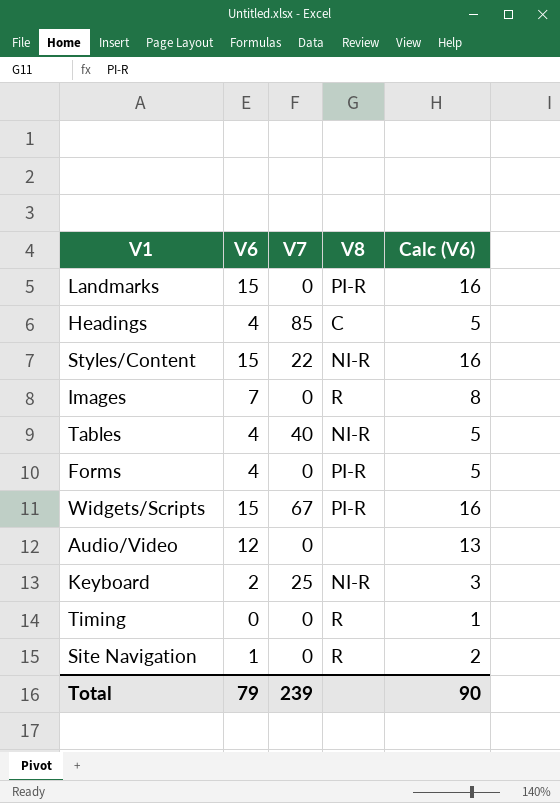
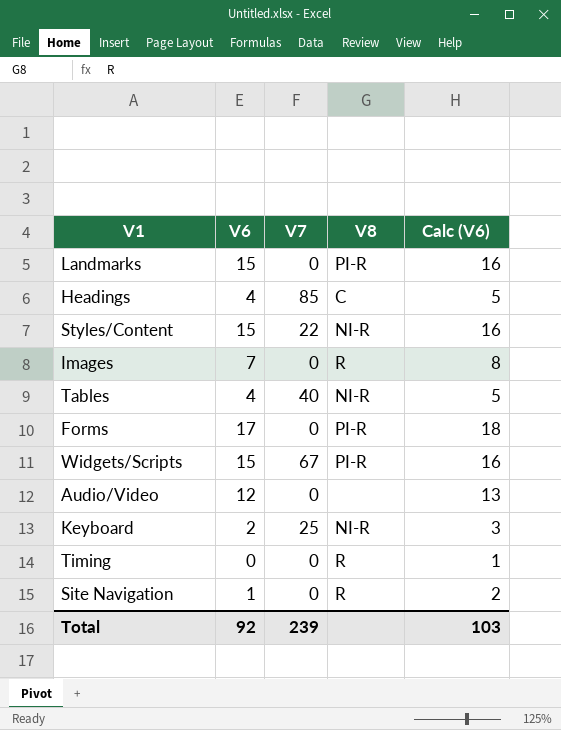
Forms | V6: 4 -> 17
Forms | Calc (V6): 5 -> 18
Total | V6: 79 -> 92
Total | Calc (V6): 90 -> 103

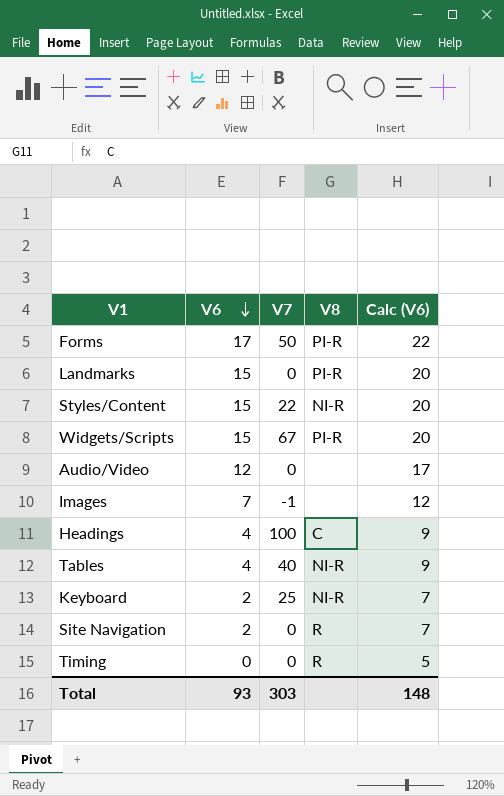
row order: none -> V6 descending
column Calc (V6) | formula: [V6] + 1 -> [V6] + 5
Forms | V7: 0 -> 50
Images | V7: 0 -> -1
Images | V8: R -> none
Headings | V7: 85 -> 100
Site Navigation | V6: 1 -> 2
Total | V6: 92 -> 93
Total | V7: 239 -> 303
Total | Calc (V6): 103 -> 148

